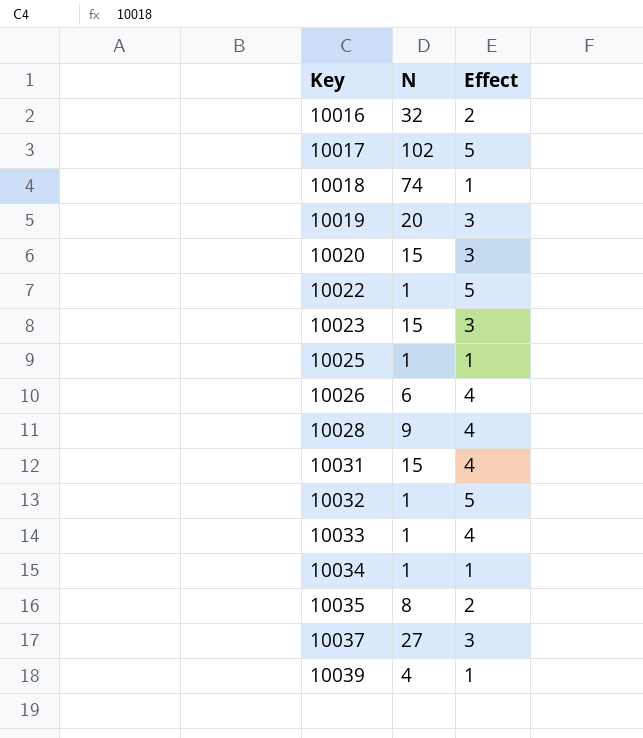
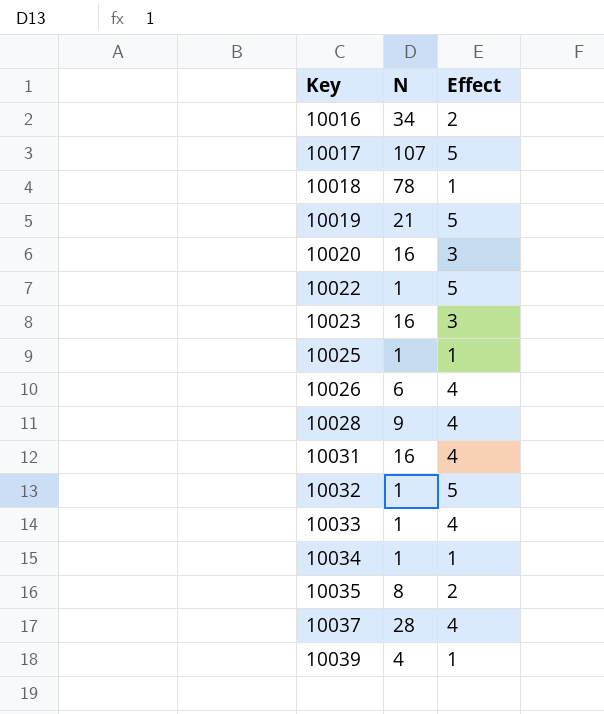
10016 | N: 32 -> 34
10017 | N: 102 -> 107
10018 | N: 74 -> 78
10019 | N: 20 -> 21
10019 | Effect: 3 -> 5
10020 | N: 15 -> 16
10023 | N: 15 -> 16
10031 | N: 15 -> 16
10037 | N: 27 -> 28
10037 | Effect: 3 -> 4

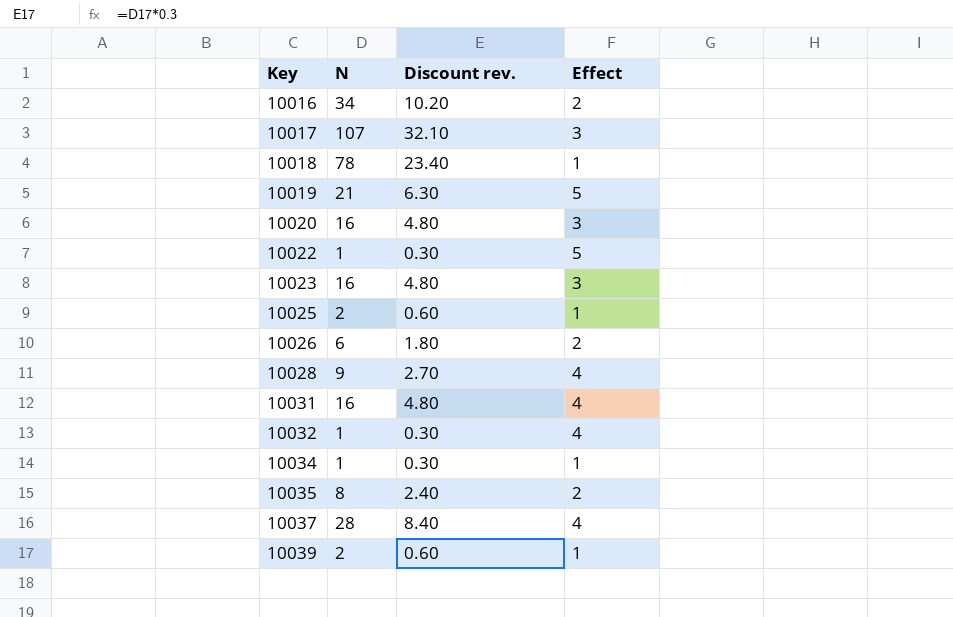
column Discount rev. | formula: none -> [N] * 0.3
row 10033: 1 | 4 -> none
10017 | Effect: 5 -> 3
10025 | N: 1 -> 2
10026 | Effect: 4 -> 2
10032 | Effect: 5 -> 4
10039 | N: 4 -> 2

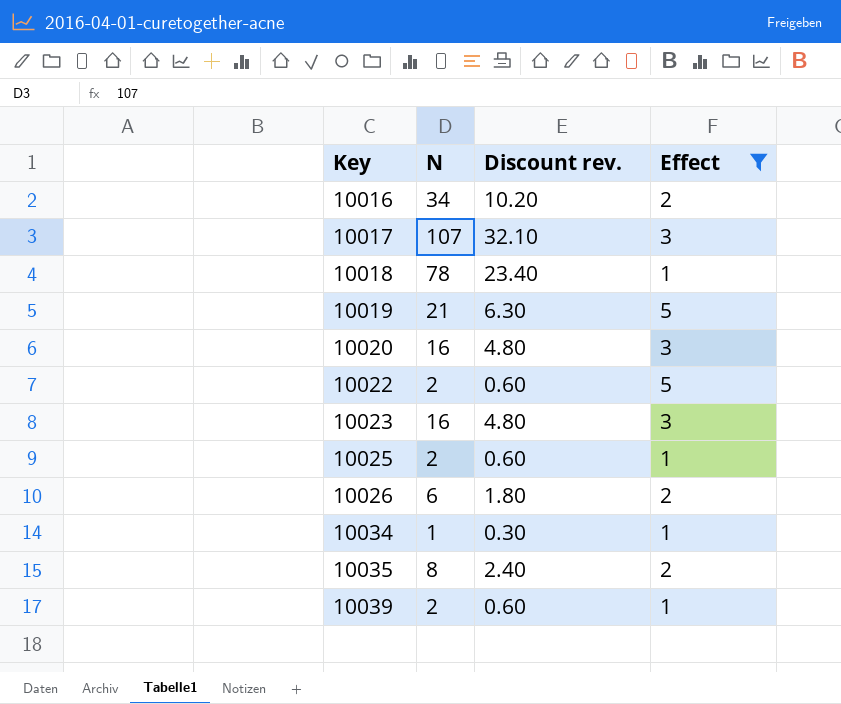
filter: none -> Effect != 4
10022 | N: 1 -> 2
10022 | Discount rev.: 0.30 -> 0.60

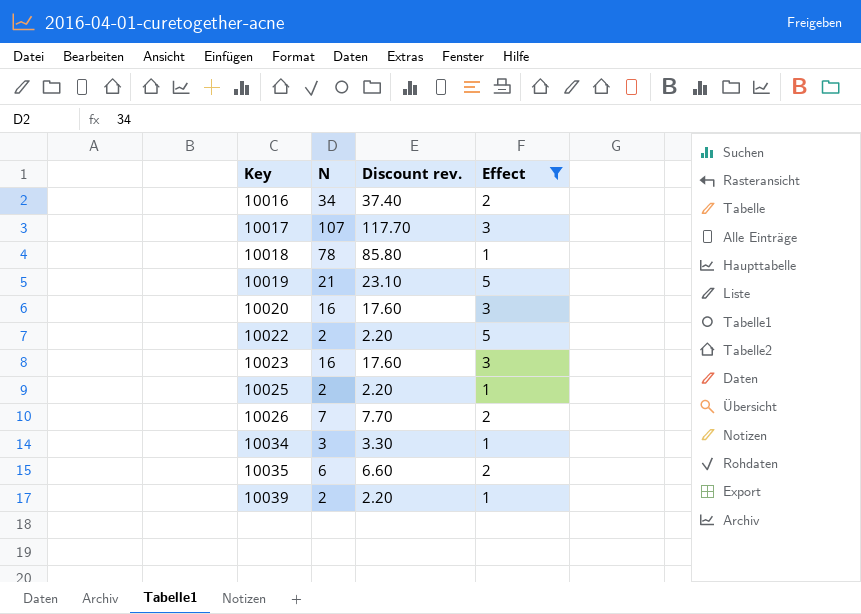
column Discount rev. | formula: [N] * 0.3 -> [N] * 1.1
10026 | N: 6 -> 7
10034 | N: 1 -> 3
10035 | N: 8 -> 6

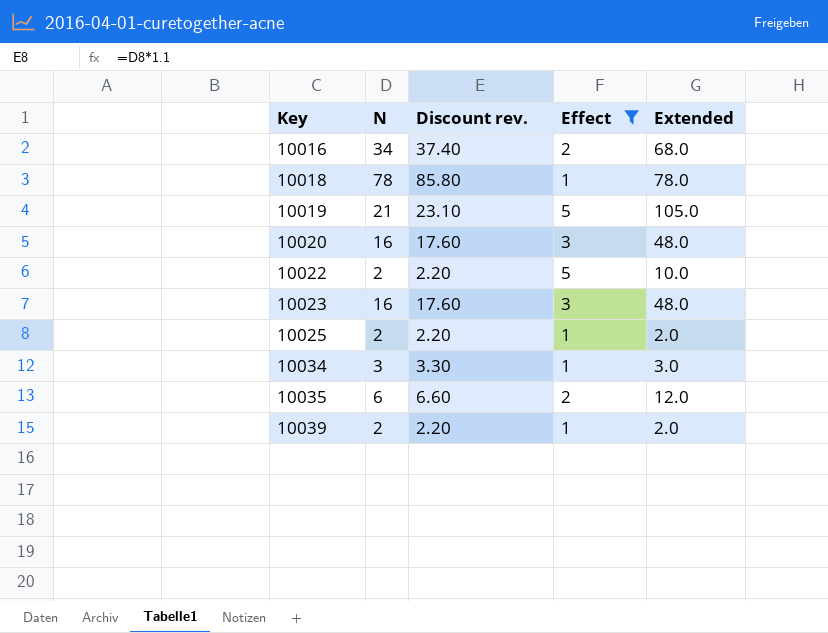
column Extended | formula: none -> [N] * [Effect]
row 10017: 107 | 117.70 | 3 -> none
row 10026: 7 | 7.70 | 2 -> none

